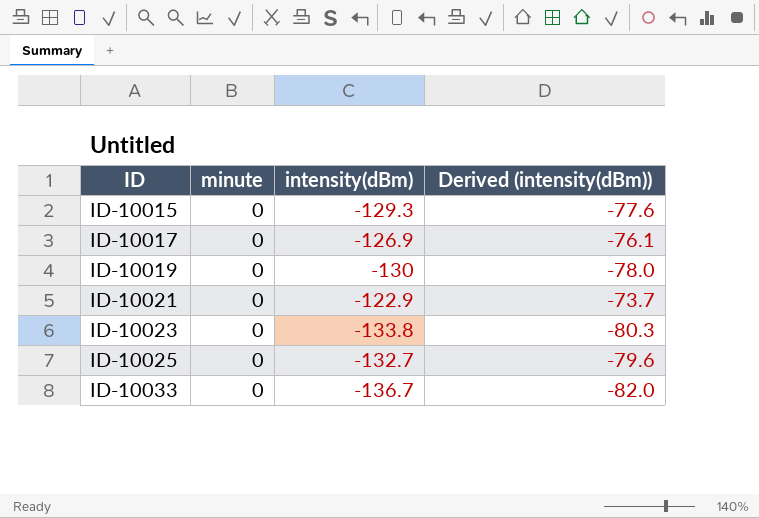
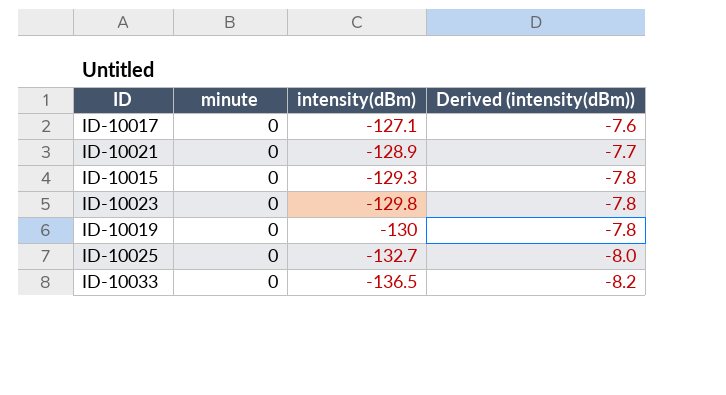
row order: ID ascending -> intensity(dBm) descending
column Derived (intensity(dBm)) | formula: [intensity(dBm)] * 0.6 -> [intensity(dBm)] * 0.06
ID-10017 | intensity(dBm): -126.9 -> -127.1
ID-10021 | intensity(dBm): -122.9 -> -128.9
ID-10023 | intensity(dBm): -133.8 -> -129.8
ID-10033 | intensity(dBm): -136.7 -> -136.5

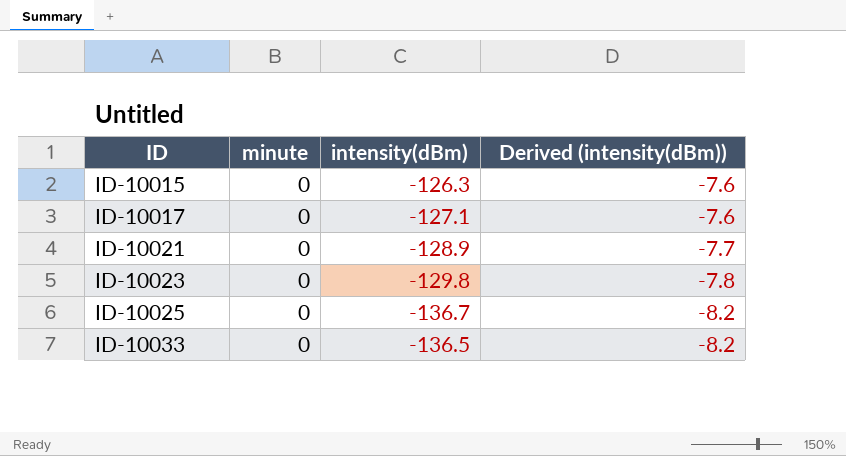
row order: intensity(dBm) descending -> ID ascending
row ID-10019: 0 | -130 | -7.8 -> none
ID-10015 | intensity(dBm): -129.3 -> -126.3
ID-10015 | Derived (intensity(dBm)): -7.8 -> -7.6
ID-10025 | intensity(dBm): -132.7 -> -136.7
ID-10025 | Derived (intensity(dBm)): -8.0 -> -8.2

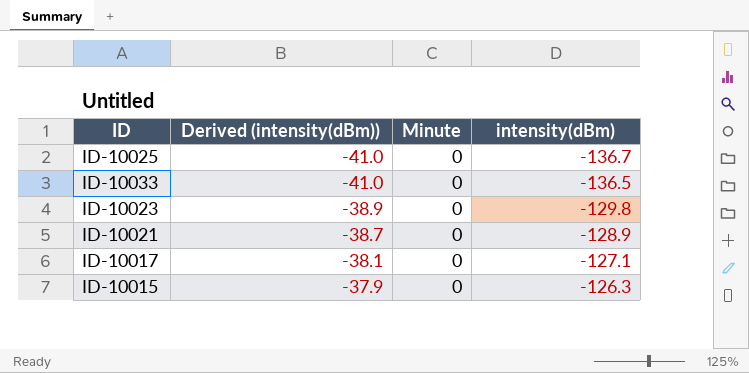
row order: ID ascending -> Derived (intensity(dBm)) ascending
column Derived (intensity(dBm)) | formula: [intensity(dBm)] * 0.06 -> [intensity(dBm)] * 0.3
column Derived (intensity(dBm)) | position: 4 -> 2
column name: minute -> Minute

